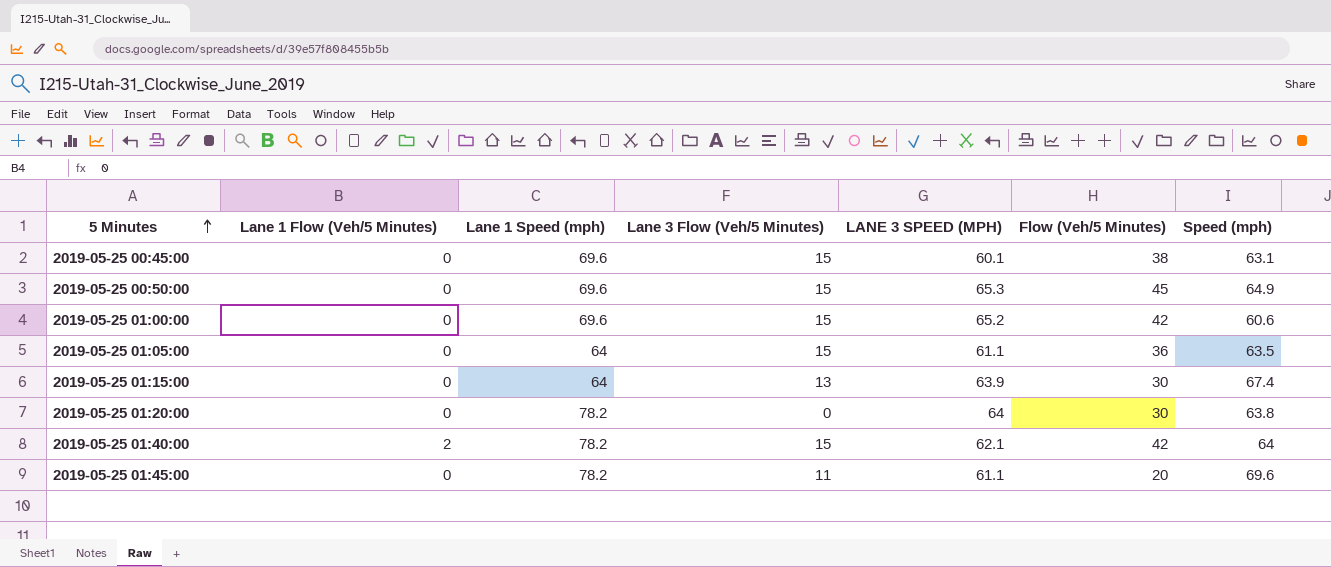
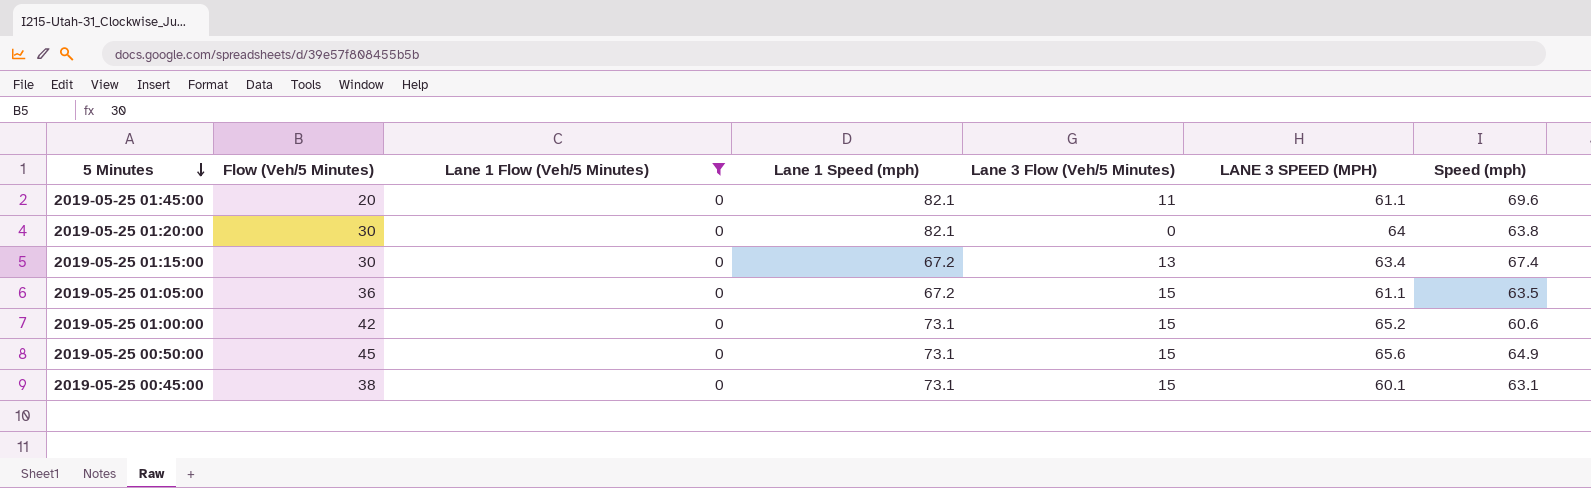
filter: none -> Lane 1 Flow (Veh/5 Minutes) = 0
row order: 5 Minutes ascending -> 5 Minutes descending
column Flow (Veh/5 Minutes) | position: 6 -> 2
2019-05-25 01:45:00 | Lane 1 Speed (mph): 78.2 -> 82.1
2019-05-25 01:20:00 | Lane 1 Speed (mph): 78.2 -> 82.1
2019-05-25 01:15:00 | Lane 1 Speed (mph): 64 -> 67.2
2019-05-25 01:15:00 | LANE 3 SPEED (MPH): 63.9 -> 63.4
2019-05-25 01:05:00 | Lane 1 Speed (mph): 64 -> 67.2
2019-05-25 01:00:00 | Lane 1 Speed (mph): 69.6 -> 73.1
2019-05-25 00:50:00 | Lane 1 Speed (mph): 69.6 -> 73.1
2019-05-25 00:50:00 | LANE 3 SPEED (MPH): 65.3 -> 65.6
2019-05-25 00:45:00 | Lane 1 Speed (mph): 69.6 -> 73.1

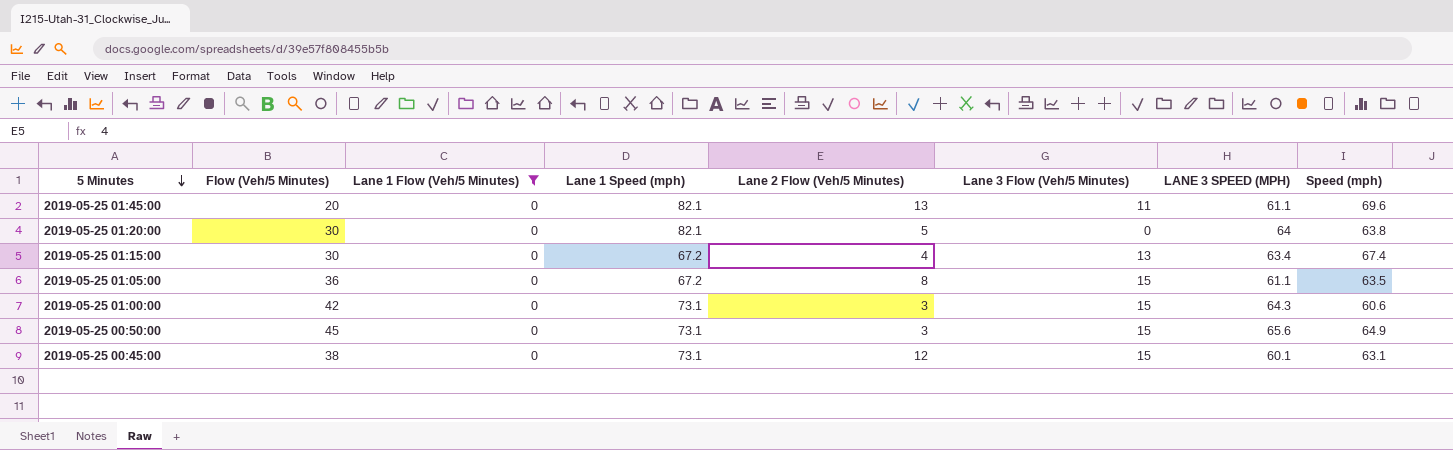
column Lane 2 Flow (Veh/5 Minutes) | position: none -> 5
2019-05-25 01:00:00 | LANE 3 SPEED (MPH): 65.2 -> 64.3

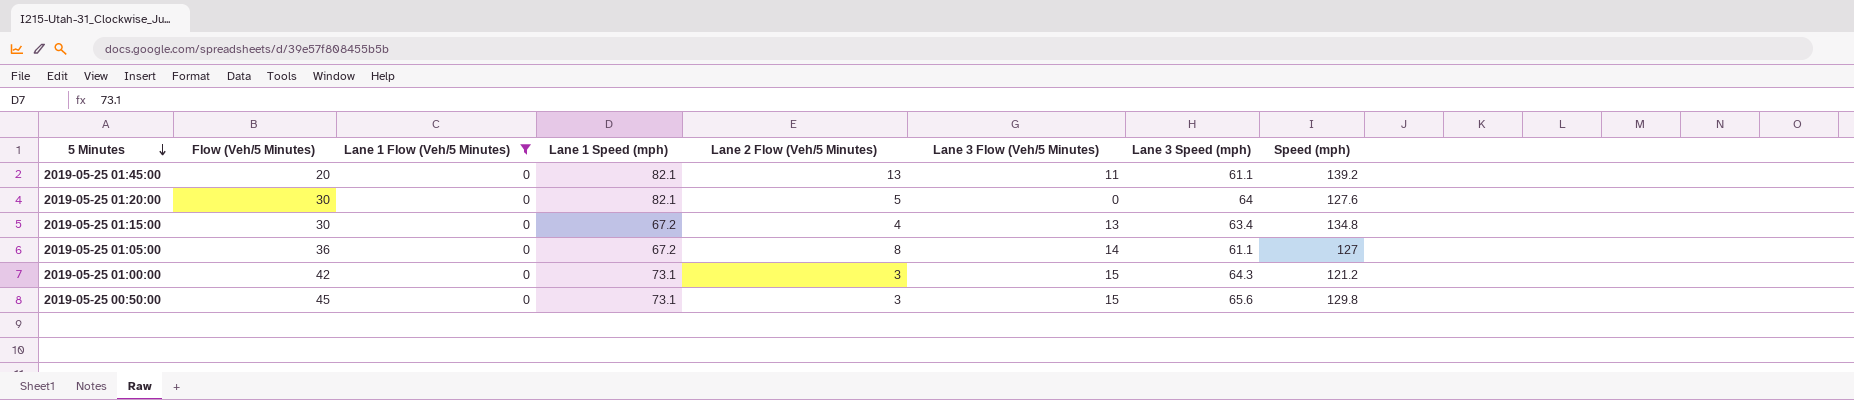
column name: LANE 3 SPEED (MPH) -> Lane 3 Speed (mph)
row 2019-05-25 00:45:00: 38 | 0 | 73.1 | 12 | 15 | 60.1 | 63.1 -> none
2019-05-25 01:45:00 | Speed (mph): 69.6 -> 139.2
2019-05-25 01:20:00 | Speed (mph): 63.8 -> 127.6
2019-05-25 01:15:00 | Speed (mph): 67.4 -> 134.8
2019-05-25 01:05:00 | Lane 3 Flow (Veh/5 Minutes): 15 -> 14
2019-05-25 01:05:00 | Speed (mph): 63.5 -> 127
2019-05-25 01:00:00 | Speed (mph): 60.6 -> 121.2
2019-05-25 00:50:00 | Speed (mph): 64.9 -> 129.8

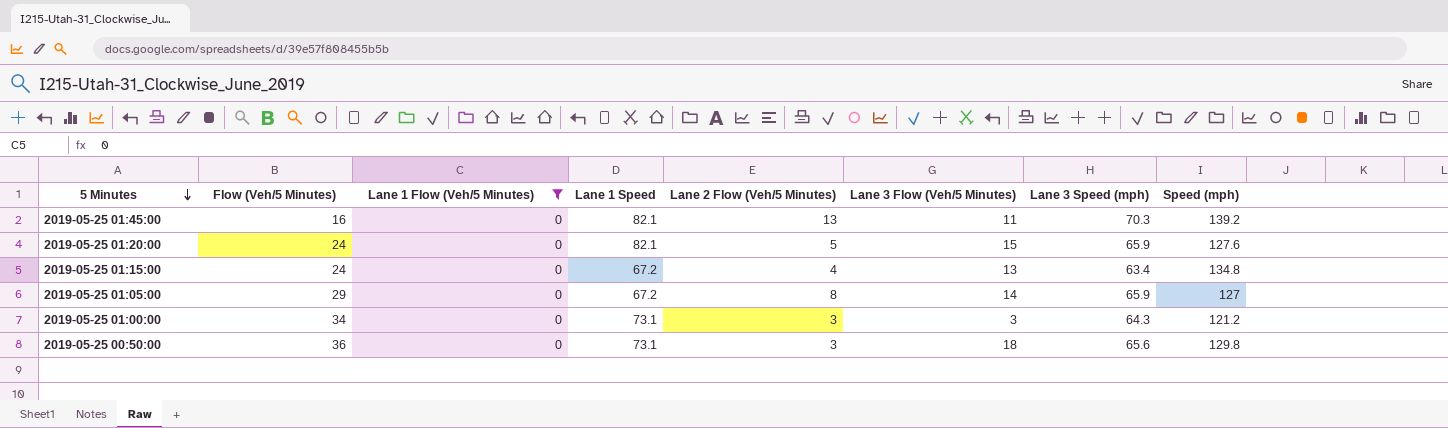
column name: Lane 1 Speed (mph) -> Lane 1 Speed
2019-05-25 01:45:00 | Flow (Veh/5 Minutes): 20 -> 16
2019-05-25 01:45:00 | Lane 3 Speed (mph): 61.1 -> 70.3
2019-05-25 01:20:00 | Flow (Veh/5 Minutes): 30 -> 24
2019-05-25 01:20:00 | Lane 3 Flow (Veh/5 Minutes): 0 -> 15
2019-05-25 01:20:00 | Lane 3 Speed (mph): 64 -> 65.9
2019-05-25 01:15:00 | Flow (Veh/5 Minutes): 30 -> 24
2019-05-25 01:05:00 | Flow (Veh/5 Minutes): 36 -> 29
2019-05-25 01:05:00 | Lane 3 Speed (mph): 61.1 -> 65.9
2019-05-25 01:00:00 | Flow (Veh/5 Minutes): 42 -> 34
2019-05-25 01:00:00 | Lane 3 Flow (Veh/5 Minutes): 15 -> 3
2019-05-25 00:50:00 | Flow (Veh/5 Minutes): 45 -> 36
2019-05-25 00:50:00 | Lane 3 Flow (Veh/5 Minutes): 15 -> 18

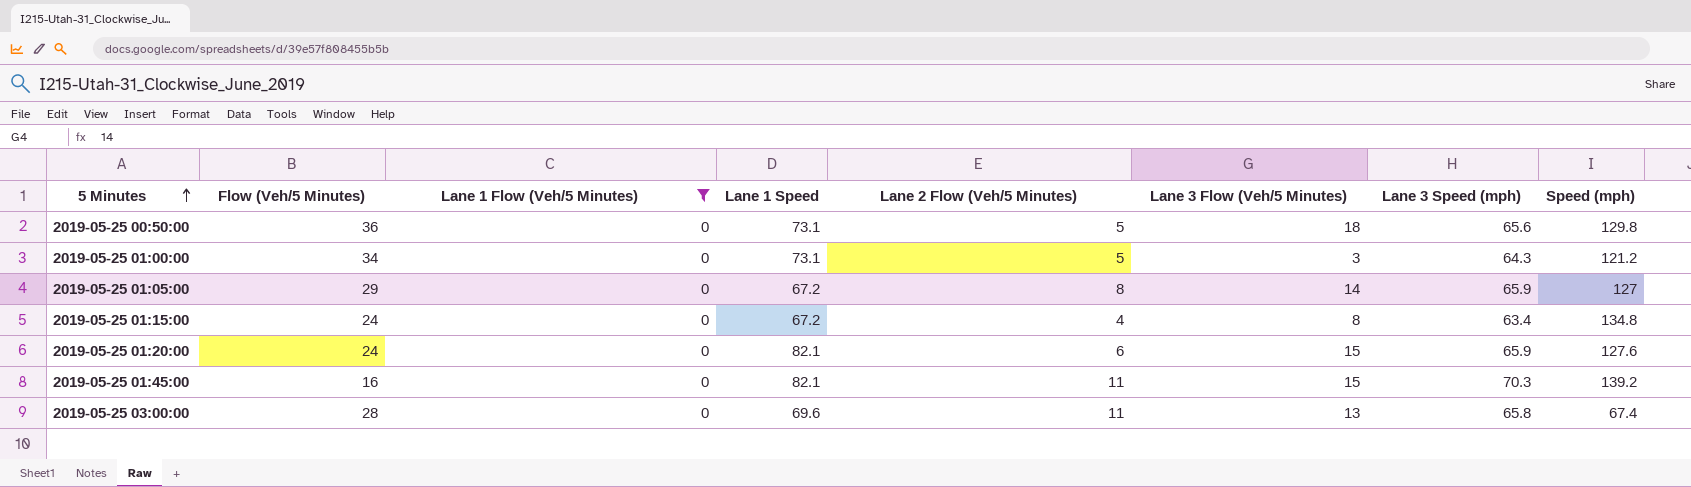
row order: 5 Minutes descending -> 5 Minutes ascending
2019-05-25 00:50:00 | Lane 2 Flow (Veh/5 Minutes): 3 -> 5
2019-05-25 01:00:00 | Lane 2 Flow (Veh/5 Minutes): 3 -> 5
2019-05-25 01:15:00 | Lane 3 Flow (Veh/5 Minutes): 13 -> 8
2019-05-25 01:20:00 | Lane 2 Flow (Veh/5 Minutes): 5 -> 6
2019-05-25 01:45:00 | Lane 2 Flow (Veh/5 Minutes): 13 -> 11
2019-05-25 01:45:00 | Lane 3 Flow (Veh/5 Minutes): 11 -> 15
row 2019-05-25 03:00:00: none -> 28 | 0 | 69.6 | 11 | 13 | 65.8 | 67.4

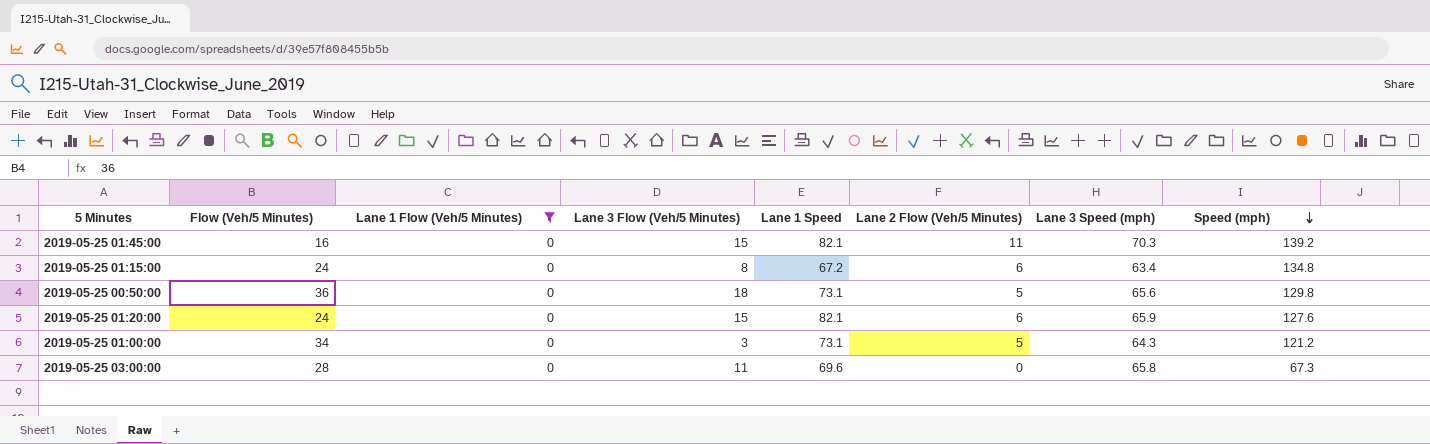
row order: 5 Minutes ascending -> Speed (mph) descending
column Lane 3 Flow (Veh/5 Minutes) | position: 6 -> 4
row 2019-05-25 01:05:00: 29 | 0 | 67.2 | 8 | 14 | 65.9 | 127 -> none
2019-05-25 01:15:00 | Lane 2 Flow (Veh/5 Minutes): 4 -> 6
2019-05-25 03:00:00 | Lane 3 Flow (Veh/5 Minutes): 13 -> 11
2019-05-25 03:00:00 | Lane 2 Flow (Veh/5 Minutes): 11 -> 0
2019-05-25 03:00:00 | Speed (mph): 67.4 -> 67.3

